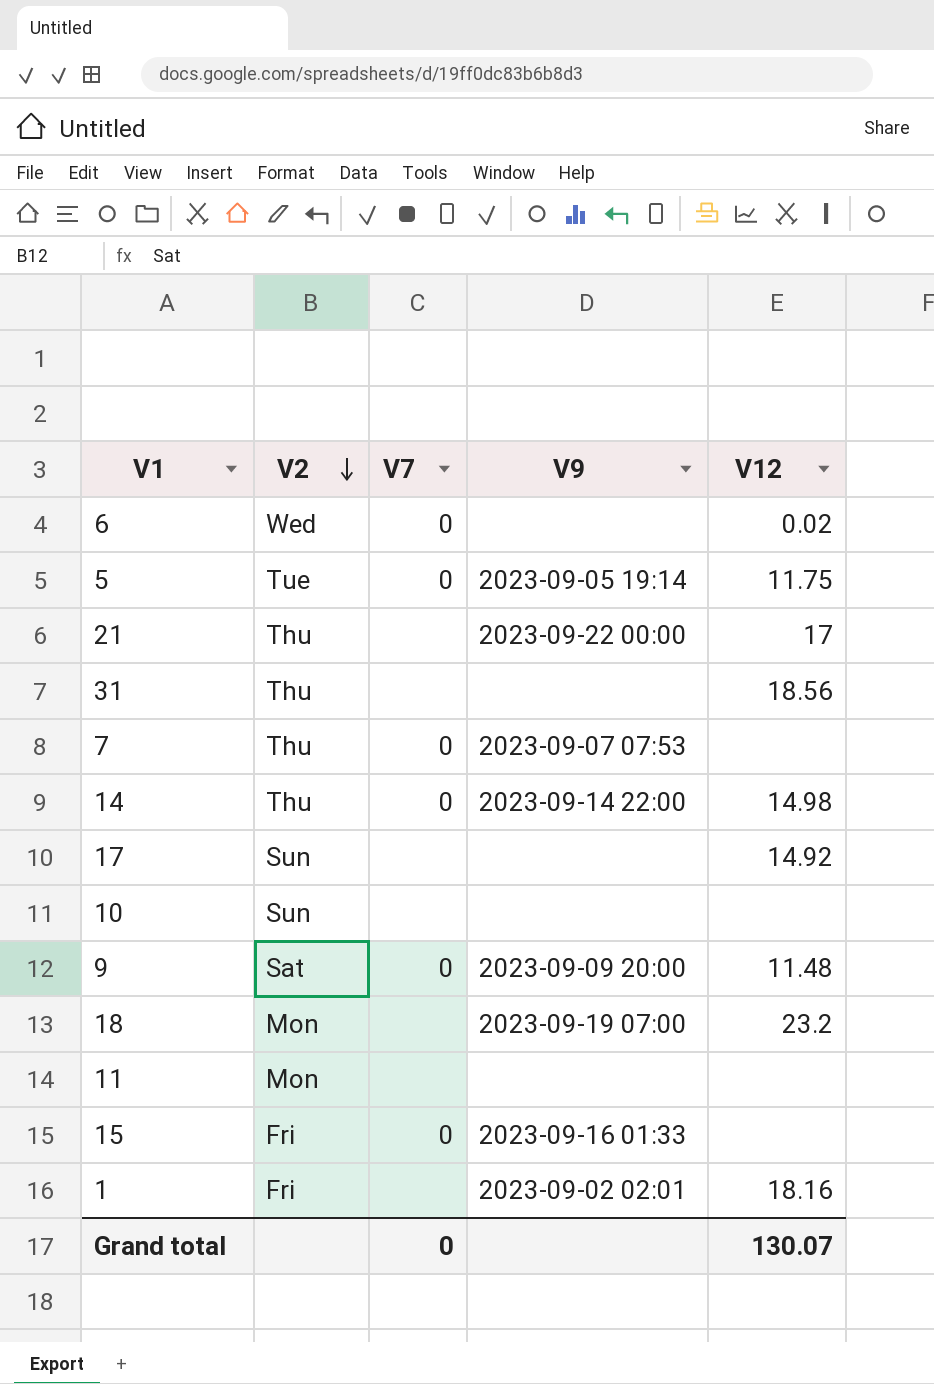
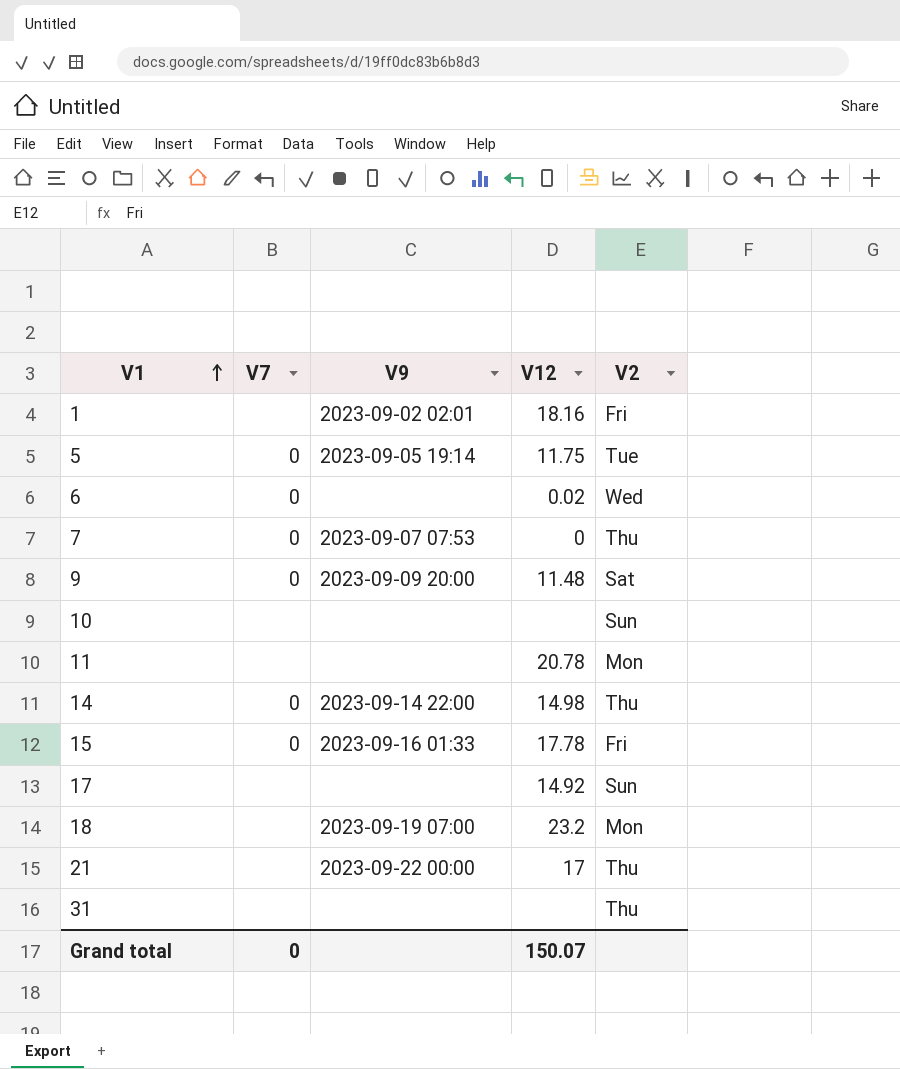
row order: V2 descending -> V1 ascending
column V2 | position: 2 -> 5
7 | V12: none -> 0
11 | V12: none -> 20.78
15 | V12: none -> 17.78
31 | V12: 18.56 -> none
Grand total | V12: 130.07 -> 150.07

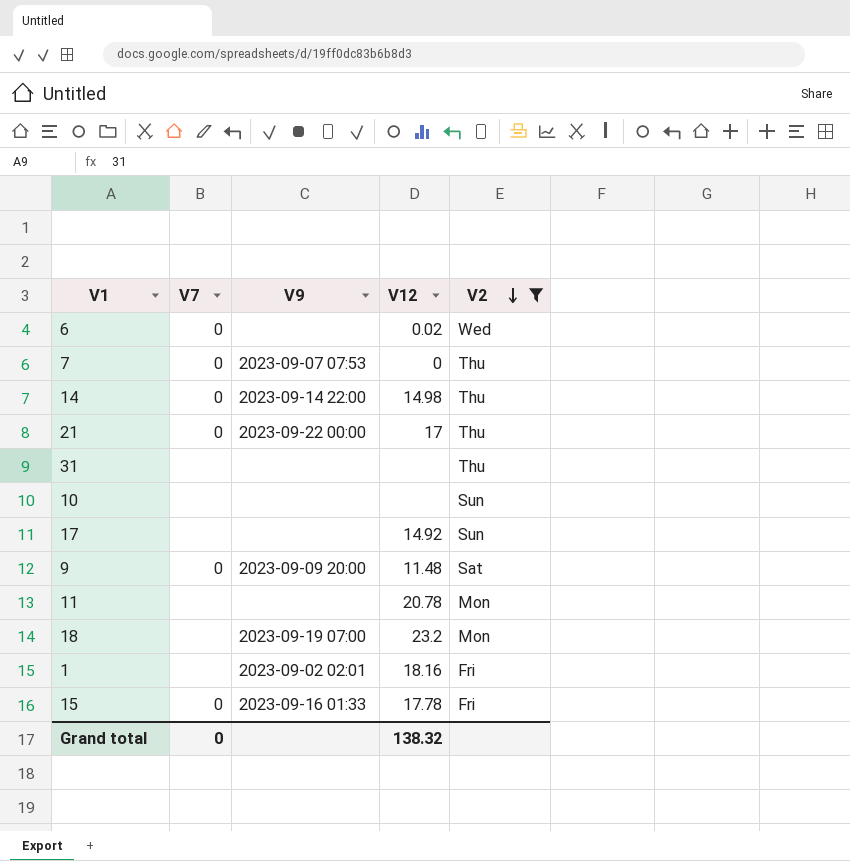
filter: none -> V2 != Tue
row order: V1 ascending -> V2 descending
21 | V7: none -> 0
Grand total | V12: 150.07 -> 138.32

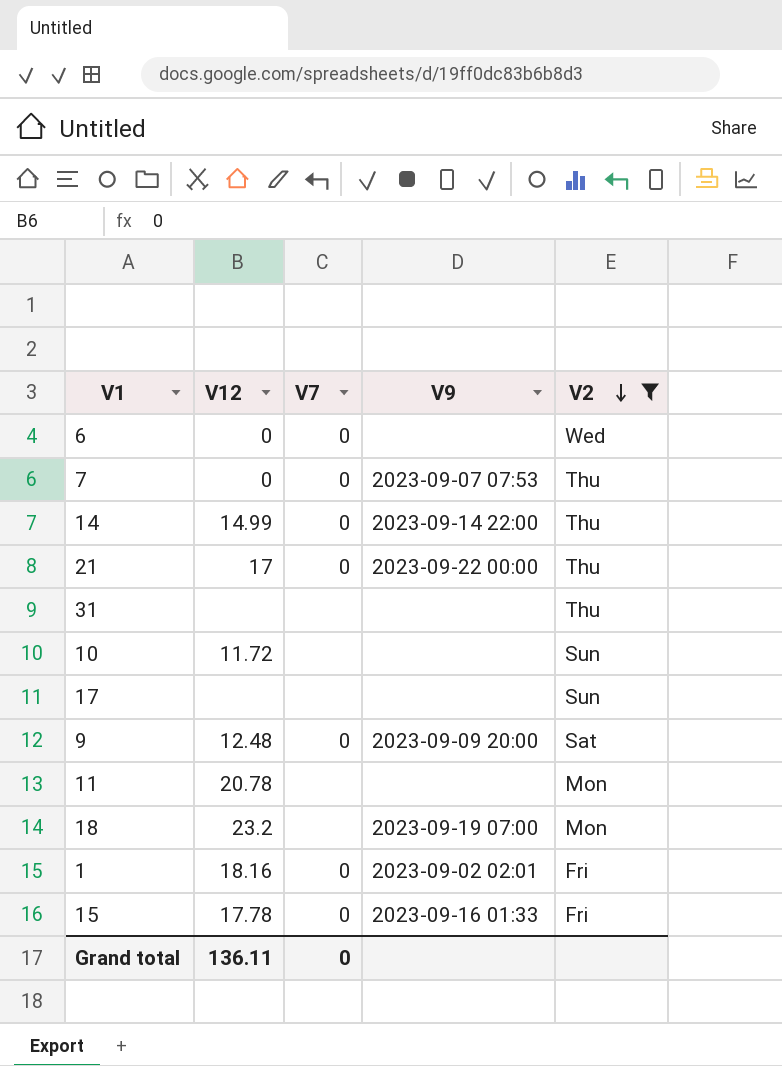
column V12 | position: 4 -> 2
6 | V12: 0.02 -> 0
14 | V12: 14.98 -> 14.99
10 | V12: none -> 11.72
17 | V12: 14.92 -> none
9 | V12: 11.48 -> 12.48
1 | V7: none -> 0
Grand total | V12: 138.32 -> 136.11

